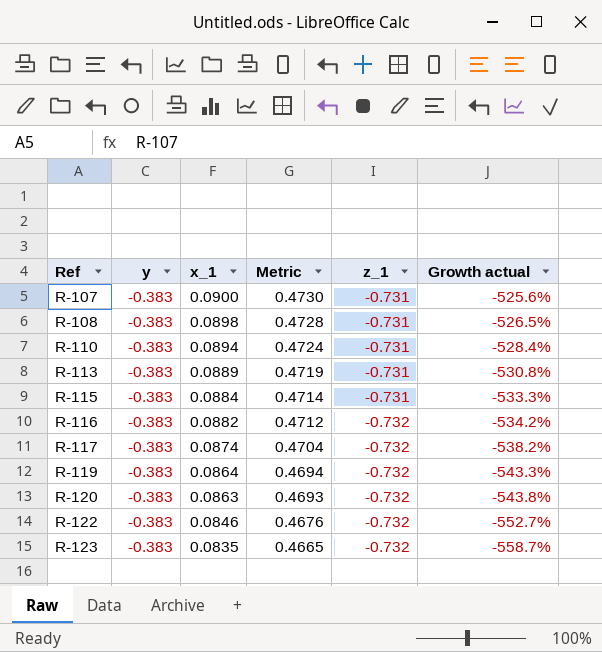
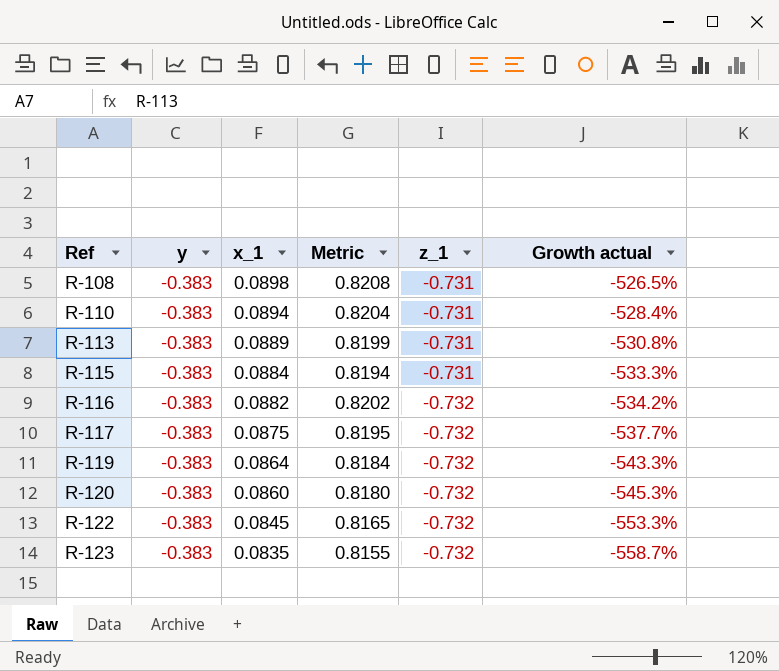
column Metric | formula: [x_1] - [y] -> [x_1] - [z_1]
row R-107: -0.383 | 0.0900 | 0.4730 | -0.731 | -525.6% -> none
R-117 | x_1: 0.0874 -> 0.0875
R-117 | Growth actual: -538.2% -> -537.7%
R-120 | x_1: 0.0863 -> 0.0860
R-120 | Growth actual: -543.8% -> -545.3%
R-122 | x_1: 0.0846 -> 0.0845
R-122 | Growth actual: -552.7% -> -553.3%

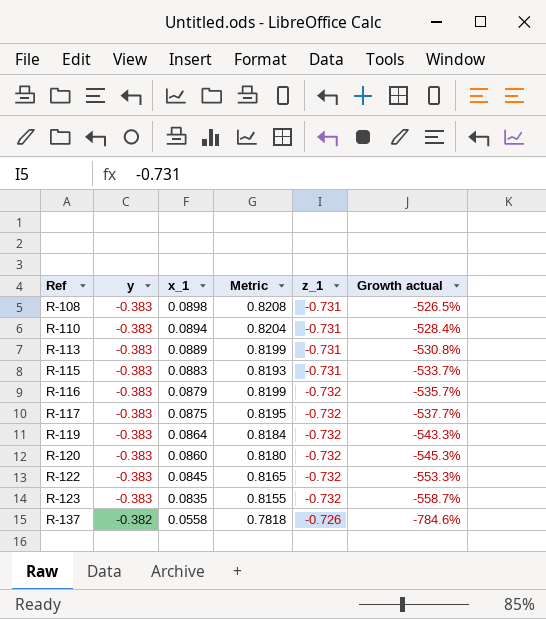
R-115 | x_1: 0.0884 -> 0.0883
R-115 | Metric: 0.8194 -> 0.8193
R-115 | Growth actual: -533.3% -> -533.7%
R-116 | x_1: 0.0882 -> 0.0879
R-116 | Metric: 0.8202 -> 0.8199
R-116 | Growth actual: -534.2% -> -535.7%
row R-137: none -> -0.382 | 0.0558 | 0.7818 | -0.726 | -784.6%

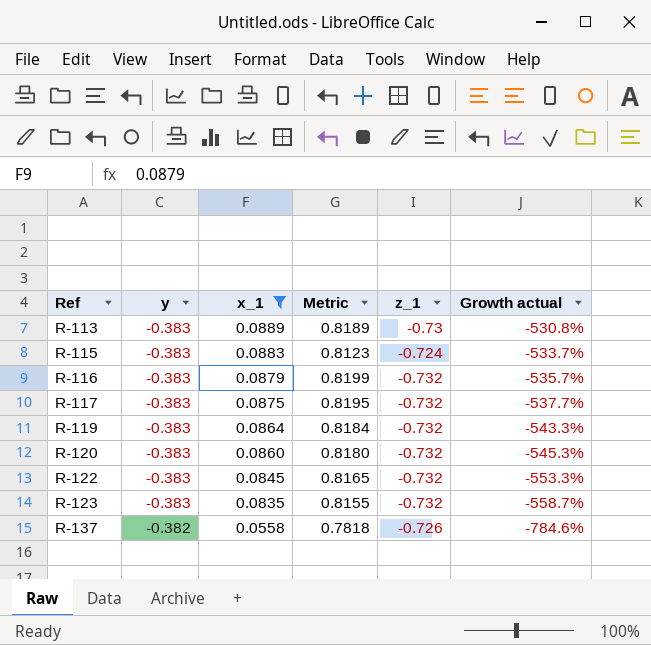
filter: none -> x_1 <= 0.0889
R-113 | Metric: 0.8199 -> 0.8189
R-113 | z_1: -0.731 -> -0.73
R-115 | Metric: 0.8193 -> 0.8123
R-115 | z_1: -0.731 -> -0.724

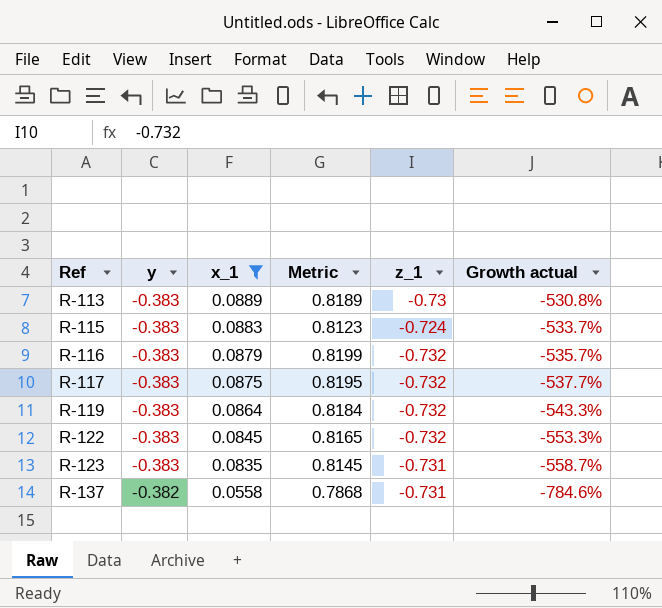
row R-120: -0.383 | 0.0860 | 0.8180 | -0.732 | -545.3% -> none
R-123 | Metric: 0.8155 -> 0.8145
R-123 | z_1: -0.732 -> -0.731
R-137 | Metric: 0.7818 -> 0.7868
R-137 | z_1: -0.726 -> -0.731

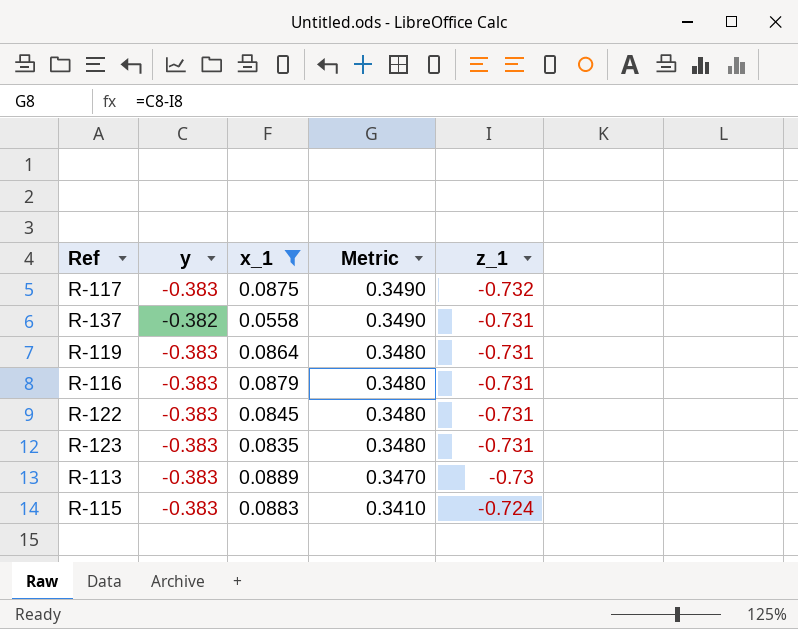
row order: Ref ascending -> Metric descending
column Growth actual | formula: ([y] - [x_1]) / [x_1] -> none
column Metric | formula: [x_1] - [z_1] -> [y] - [z_1]
R-119 | z_1: -0.732 -> -0.731
R-116 | z_1: -0.732 -> -0.731
R-122 | z_1: -0.732 -> -0.731

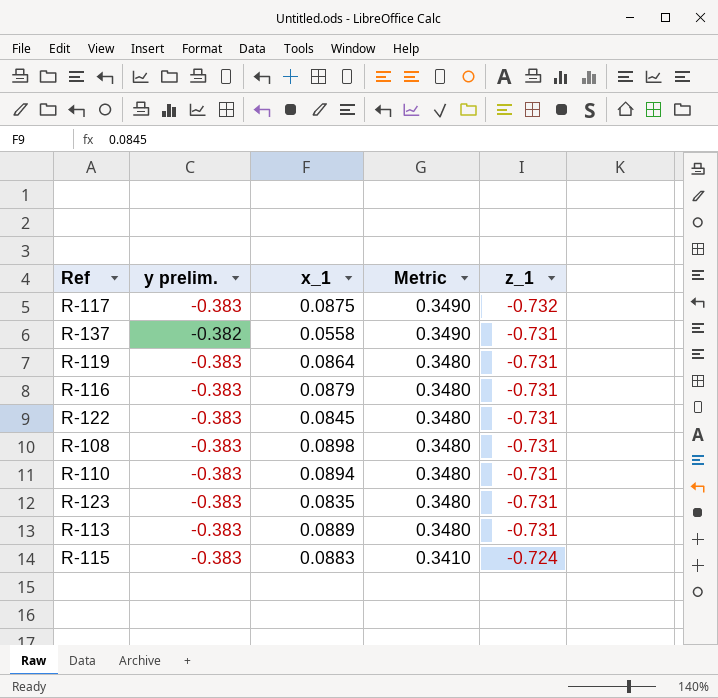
filter: x_1 <= 0.0889 -> none
column name: y -> y prelim.
R-113 | Metric: 0.3470 -> 0.3480
R-113 | z_1: -0.73 -> -0.731

